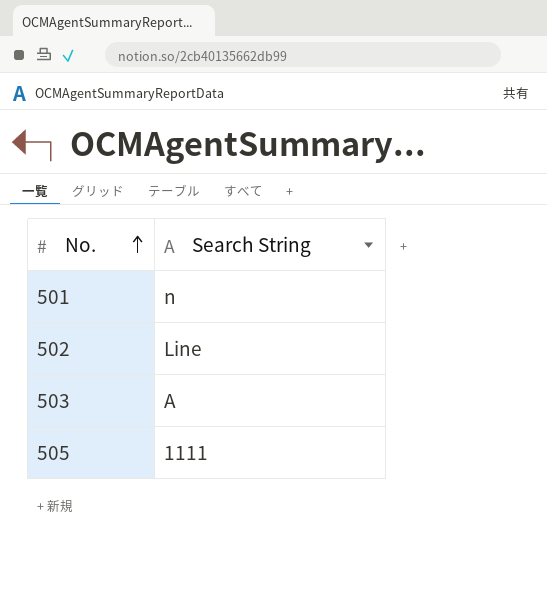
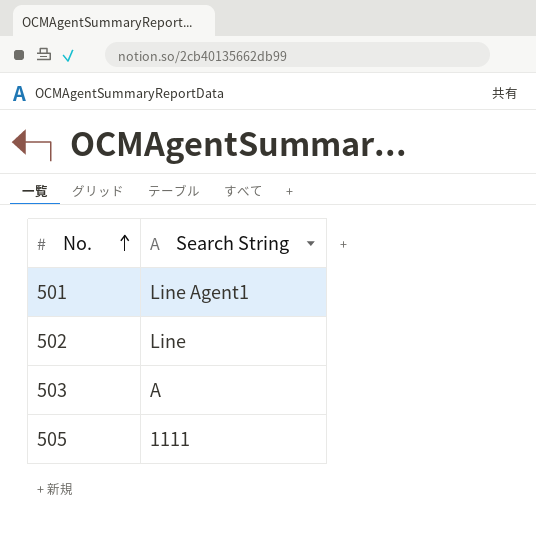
501 | Search String: n -> Line Agent1

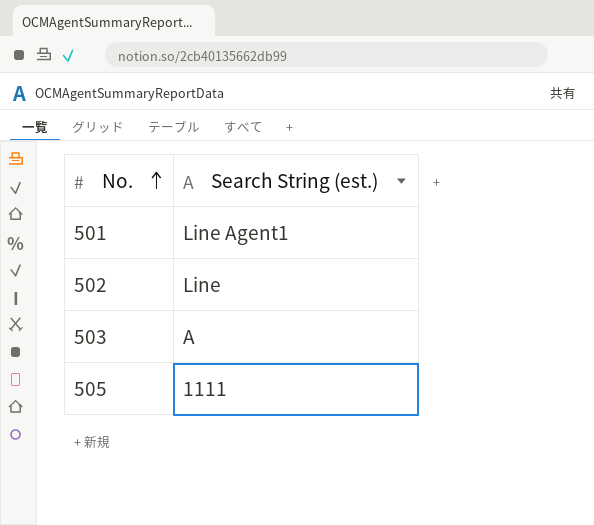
column name: Search String -> Search String (est.)

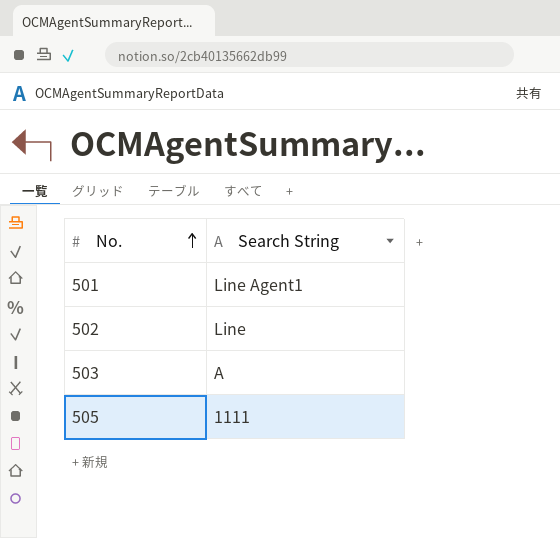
column name: Search String (est.) -> Search String

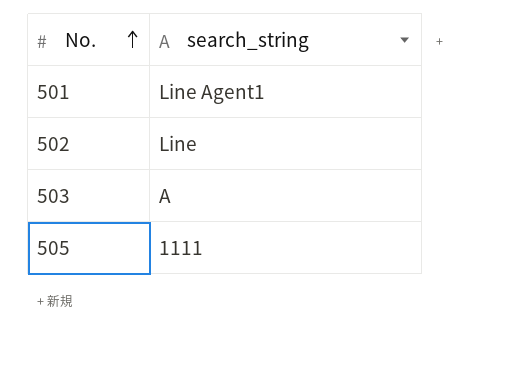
column name: Search String -> search_string

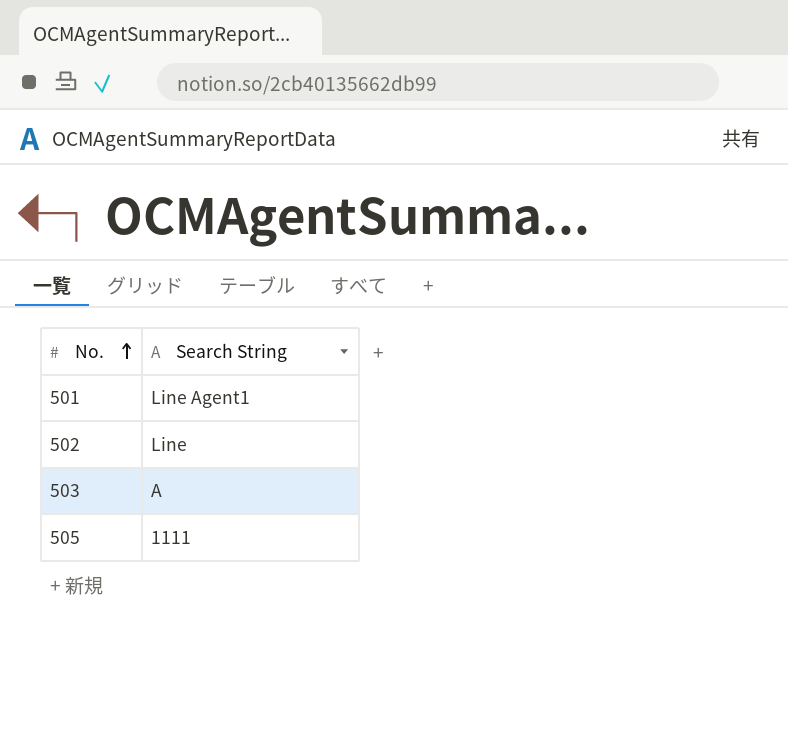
column name: search_string -> Search String

